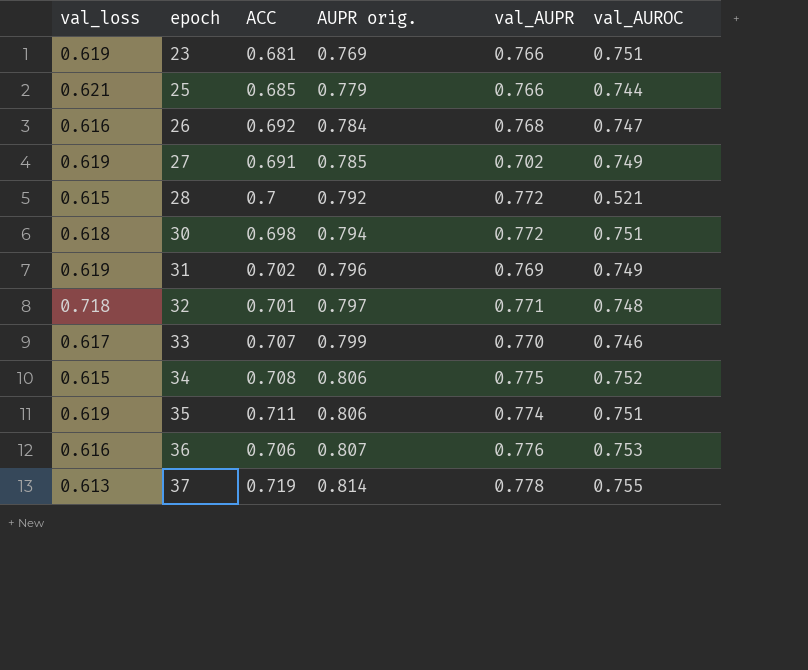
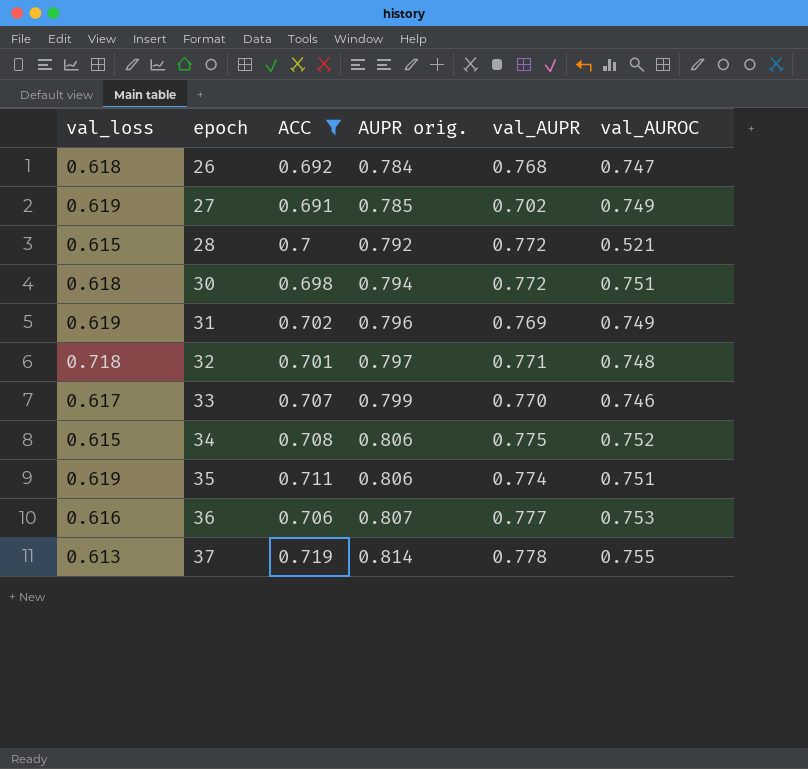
filter: none -> ACC >= 0.691
26 | val_loss: 0.616 -> 0.618
36 | val_AUPR: 0.776 -> 0.777

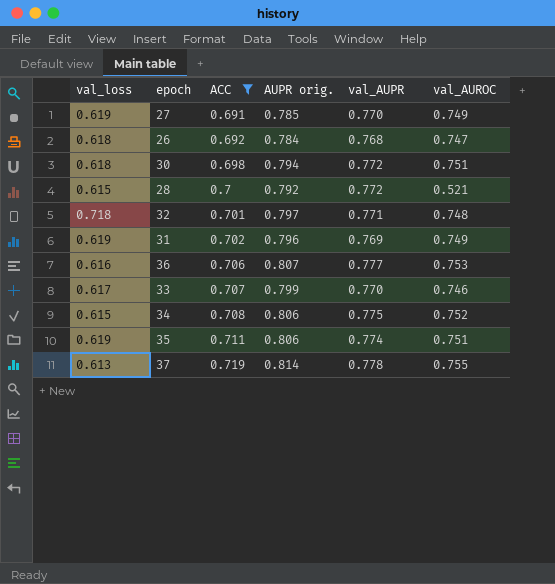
row order: epoch ascending -> ACC ascending
27 | val_AUPR: 0.702 -> 0.770

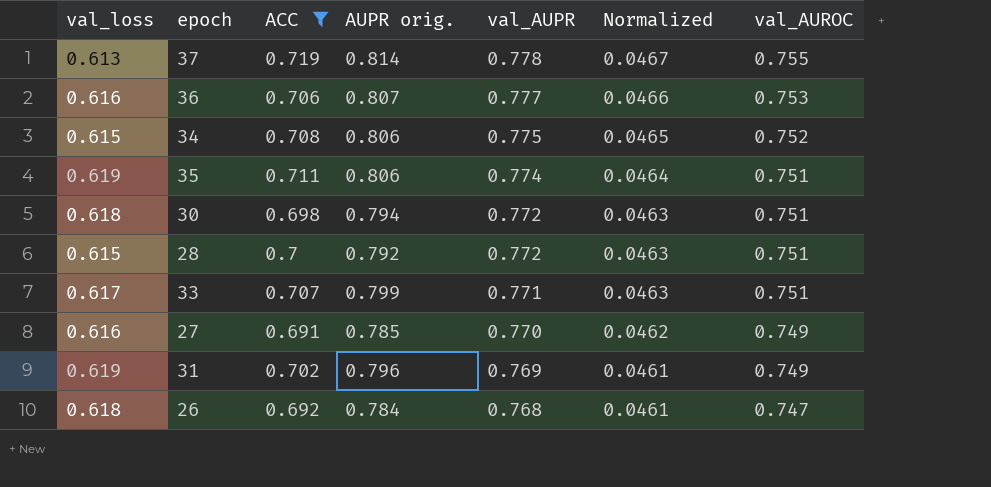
row order: ACC ascending -> val_AUPR descending
column Normalized | formula: none -> [val_AUPR] * 0.06
row 32: 0.718 | 0.701 | 0.797 | 0.771 | 0.748 -> none
28 | val_AUROC: 0.521 -> 0.751
33 | val_AUPR: 0.770 -> 0.771
33 | val_AUROC: 0.746 -> 0.751
27 | val_loss: 0.619 -> 0.616

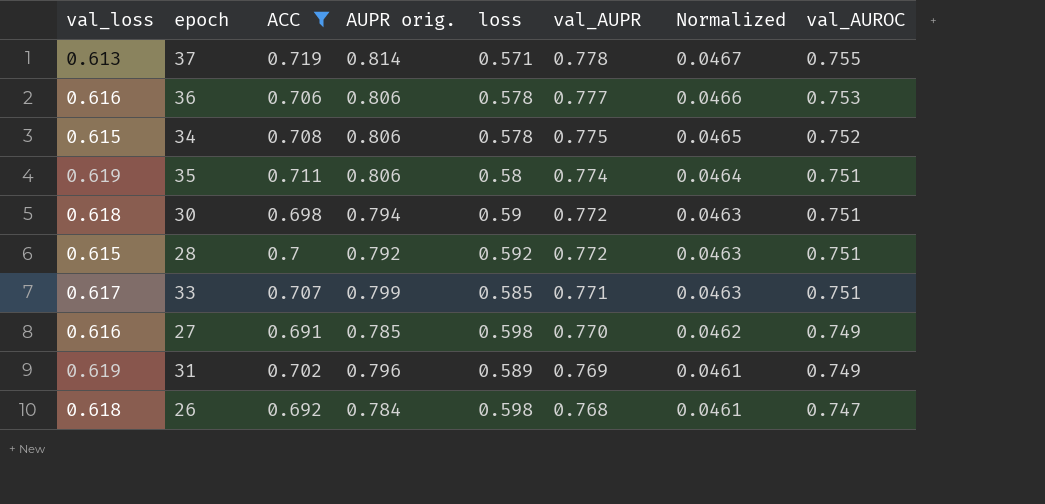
column loss | position: none -> 5
36 | AUPR orig.: 0.807 -> 0.806

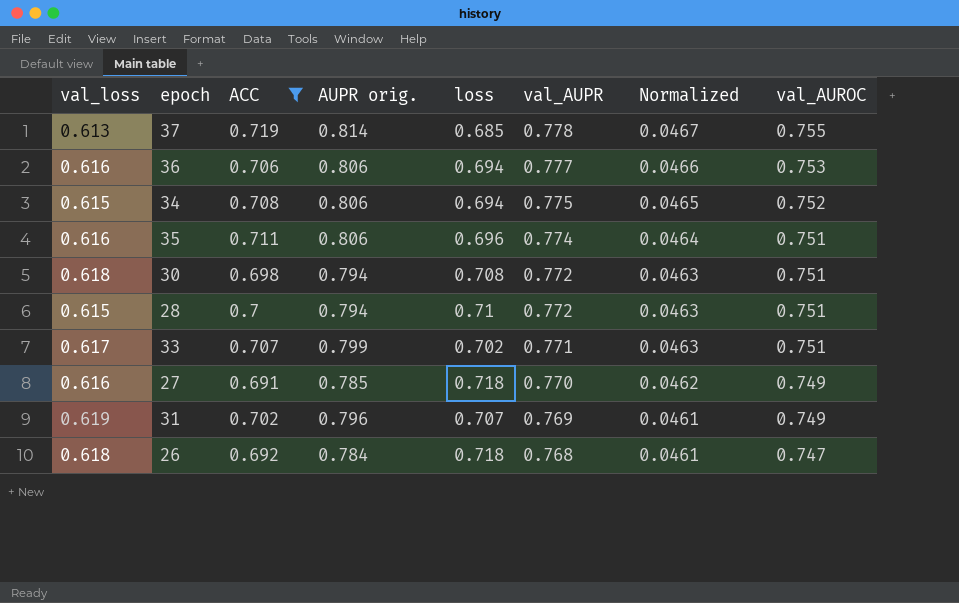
37 | loss: 0.571 -> 0.685
36 | loss: 0.578 -> 0.694
34 | loss: 0.578 -> 0.694
35 | val_loss: 0.619 -> 0.616
35 | loss: 0.58 -> 0.696
30 | loss: 0.59 -> 0.708
28 | AUPR orig.: 0.792 -> 0.794
28 | loss: 0.592 -> 0.71
33 | loss: 0.585 -> 0.702
27 | loss: 0.598 -> 0.718
31 | loss: 0.589 -> 0.707
26 | loss: 0.598 -> 0.718

